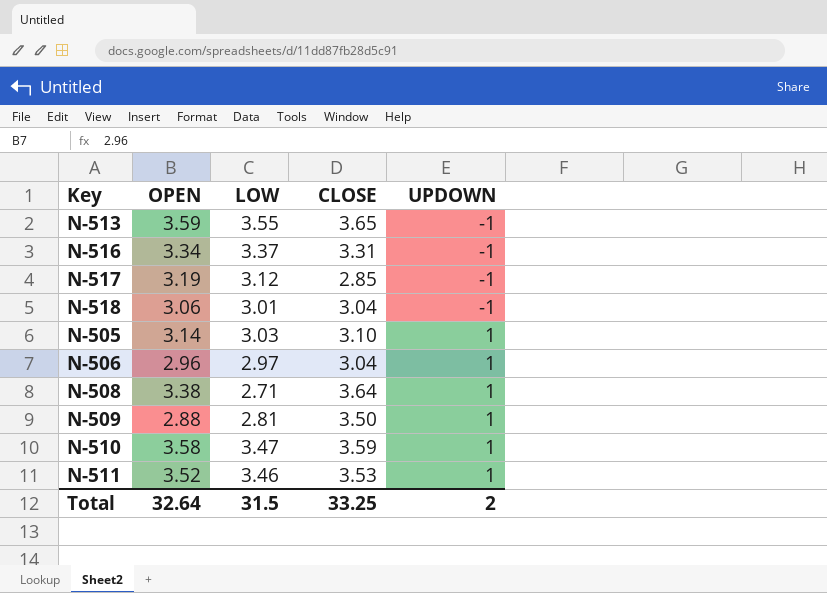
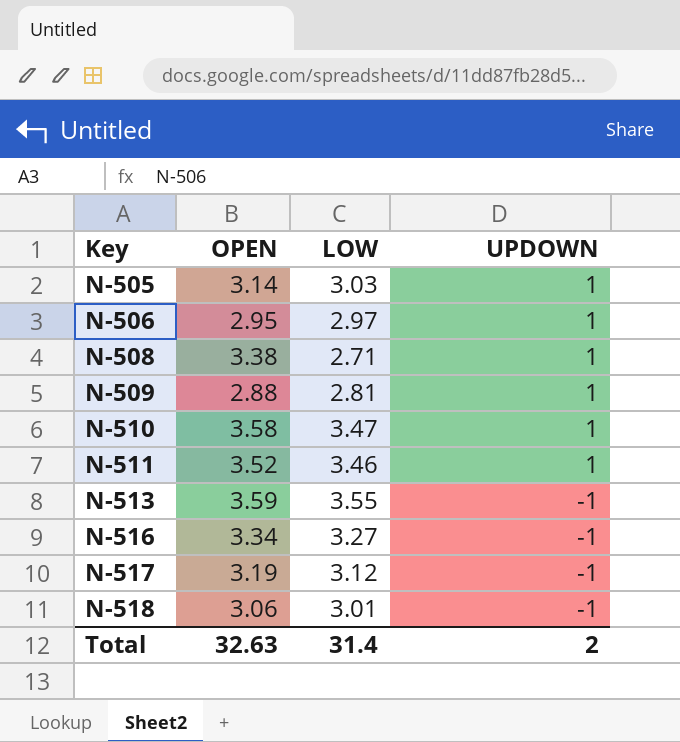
row order: UPDOWN ascending -> Key ascending
column CLOSE | position: 4 -> none
N-506 | OPEN: 2.96 -> 2.95
N-516 | LOW: 3.37 -> 3.27
Total | OPEN: 32.64 -> 32.63
Total | LOW: 31.5 -> 31.4

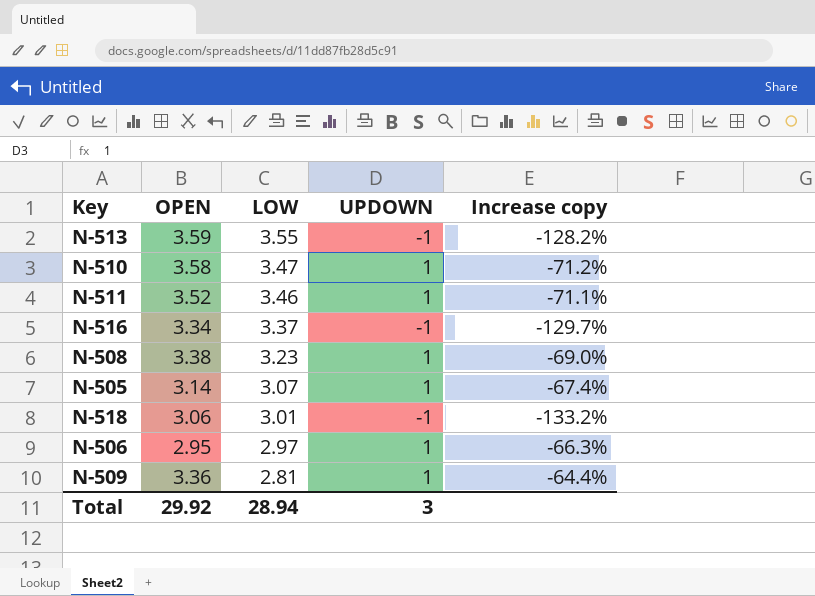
row order: Key ascending -> LOW descending
column Increase copy | formula: none -> ([UPDOWN] - [LOW]) / [LOW]
row N-517: 3.19 | 3.12 | -1 -> none
N-516 | LOW: 3.27 -> 3.37
N-508 | LOW: 2.71 -> 3.23
N-505 | LOW: 3.03 -> 3.07
N-509 | OPEN: 2.88 -> 3.36
Total | OPEN: 32.63 -> 29.92
Total | LOW: 31.4 -> 28.94
Total | UPDOWN: 2 -> 3

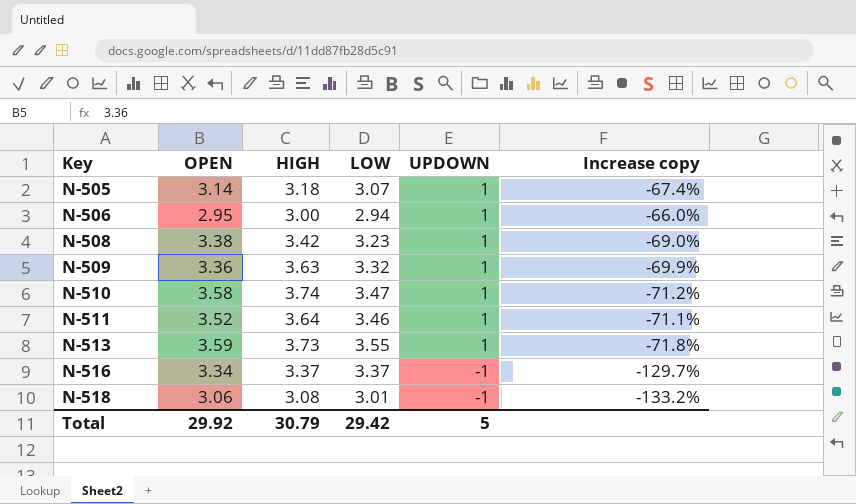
row order: LOW descending -> Key ascending
column HIGH | position: none -> 3
N-506 | LOW: 2.97 -> 2.94
N-506 | Increase copy: -66.3% -> -66.0%
N-509 | LOW: 2.81 -> 3.32
N-509 | Increase copy: -64.4% -> -69.9%
N-513 | UPDOWN: -1 -> 1
N-513 | Increase copy: -128.2% -> -71.8%
Total | LOW: 28.94 -> 29.42
Total | UPDOWN: 3 -> 5

